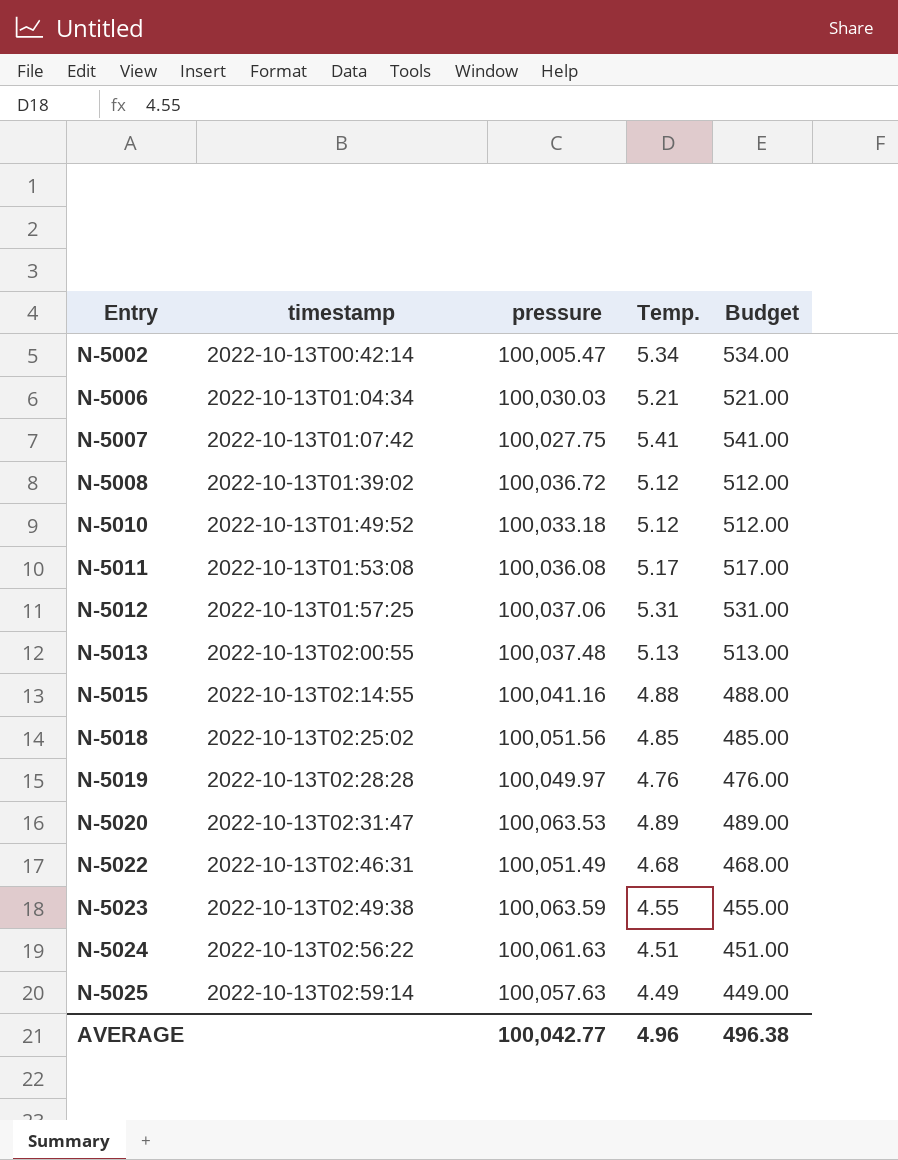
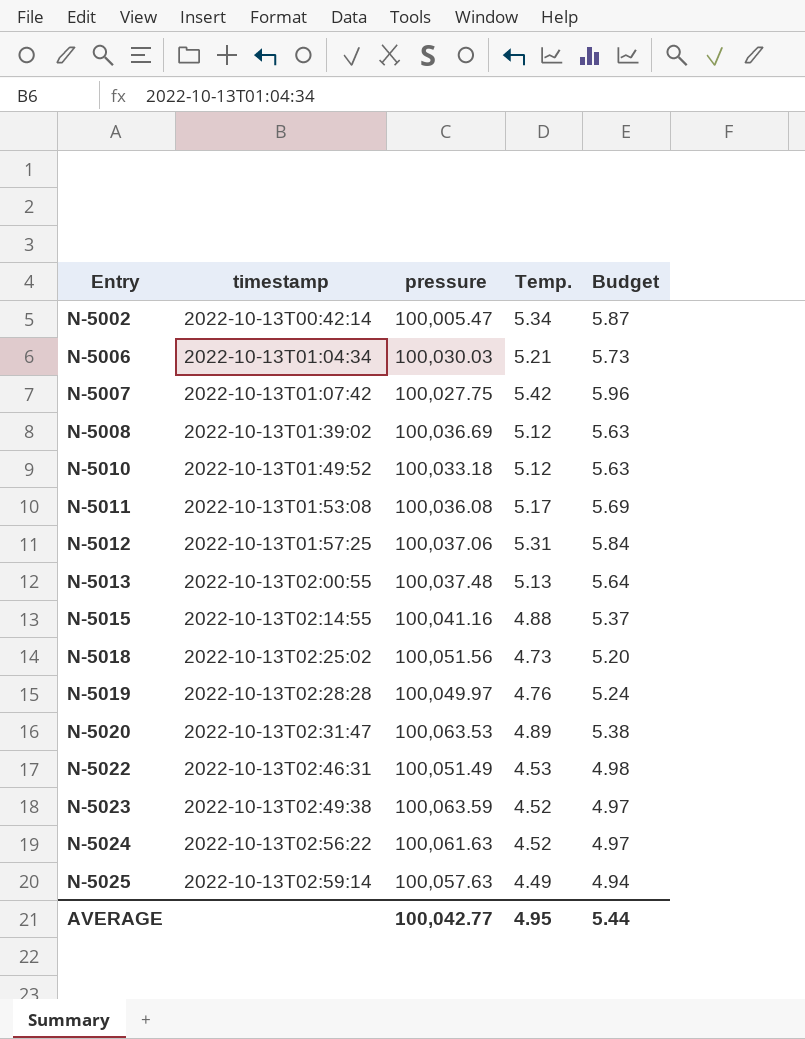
column Budget | formula: [Temp.] * 100 -> [Temp.] * 1.1
N-5007 | Temp.: 5.41 -> 5.42
N-5008 | pressure: 100,036.72 -> 100,036.69
N-5018 | Temp.: 4.85 -> 4.73
N-5022 | Temp.: 4.68 -> 4.53
N-5023 | Temp.: 4.55 -> 4.52
N-5024 | Temp.: 4.51 -> 4.52
AVERAGE | Temp.: 4.96 -> 4.95
AVERAGE | Budget: 496.38 -> 5.44

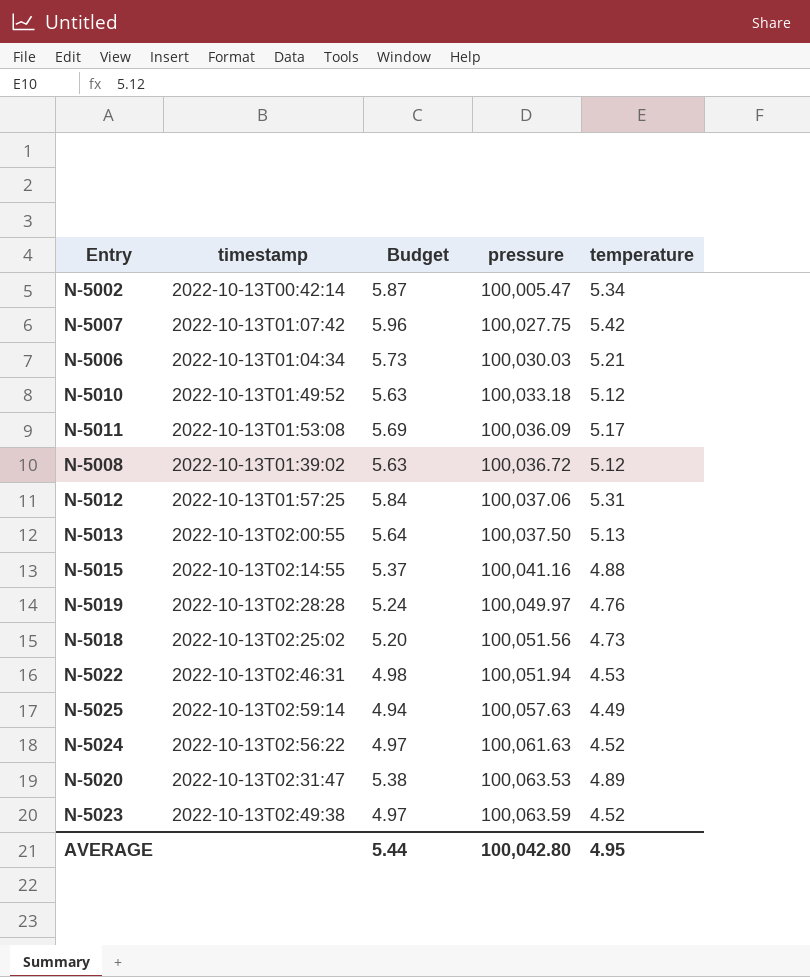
row order: Entry ascending -> pressure ascending
column Budget | position: 5 -> 3
column name: Temp. -> temperature
N-5011 | pressure: 100,036.08 -> 100,036.09
N-5008 | pressure: 100,036.69 -> 100,036.72
N-5013 | pressure: 100,037.48 -> 100,037.50
N-5022 | pressure: 100,051.49 -> 100,051.94
AVERAGE | pressure: 100,042.77 -> 100,042.80

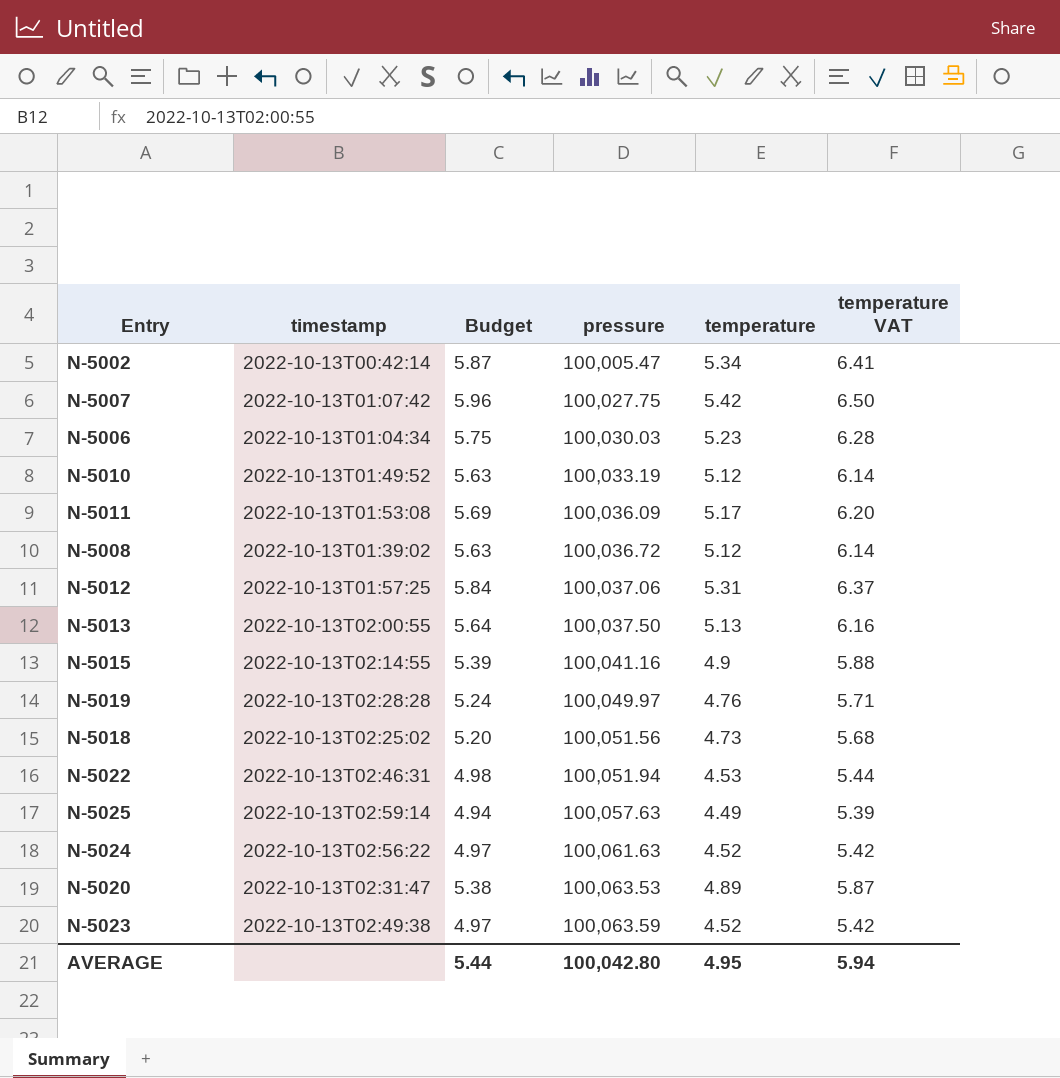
column temperature VAT | formula: none -> [temperature] * 1.2
N-5006 | Budget: 5.73 -> 5.75
N-5006 | temperature: 5.21 -> 5.23
N-5010 | pressure: 100,033.18 -> 100,033.19
N-5015 | Budget: 5.37 -> 5.39
N-5015 | temperature: 4.88 -> 4.9

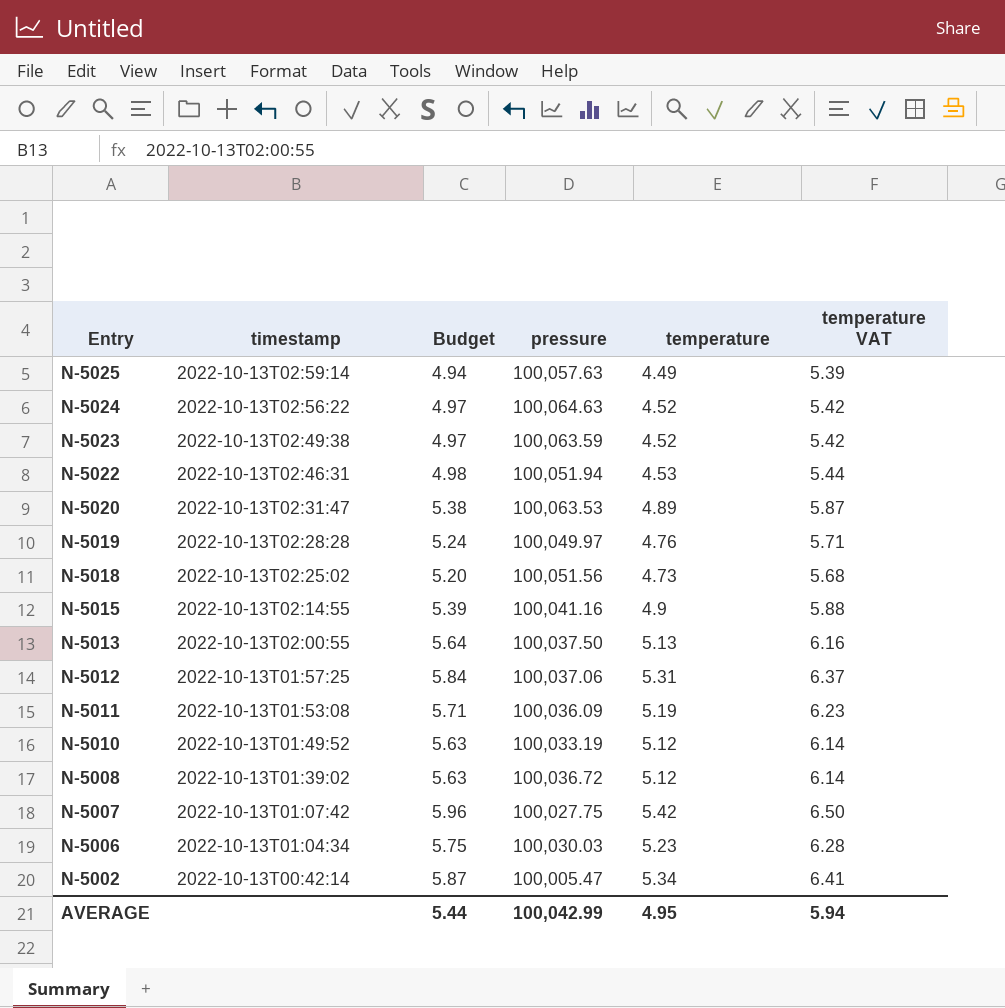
row order: pressure ascending -> Entry descending
N-5024 | pressure: 100,061.63 -> 100,064.63
N-5011 | Budget: 5.69 -> 5.71
N-5011 | temperature: 5.17 -> 5.19
N-5011 | temperature VAT: 6.20 -> 6.23
AVERAGE | pressure: 100,042.80 -> 100,042.99

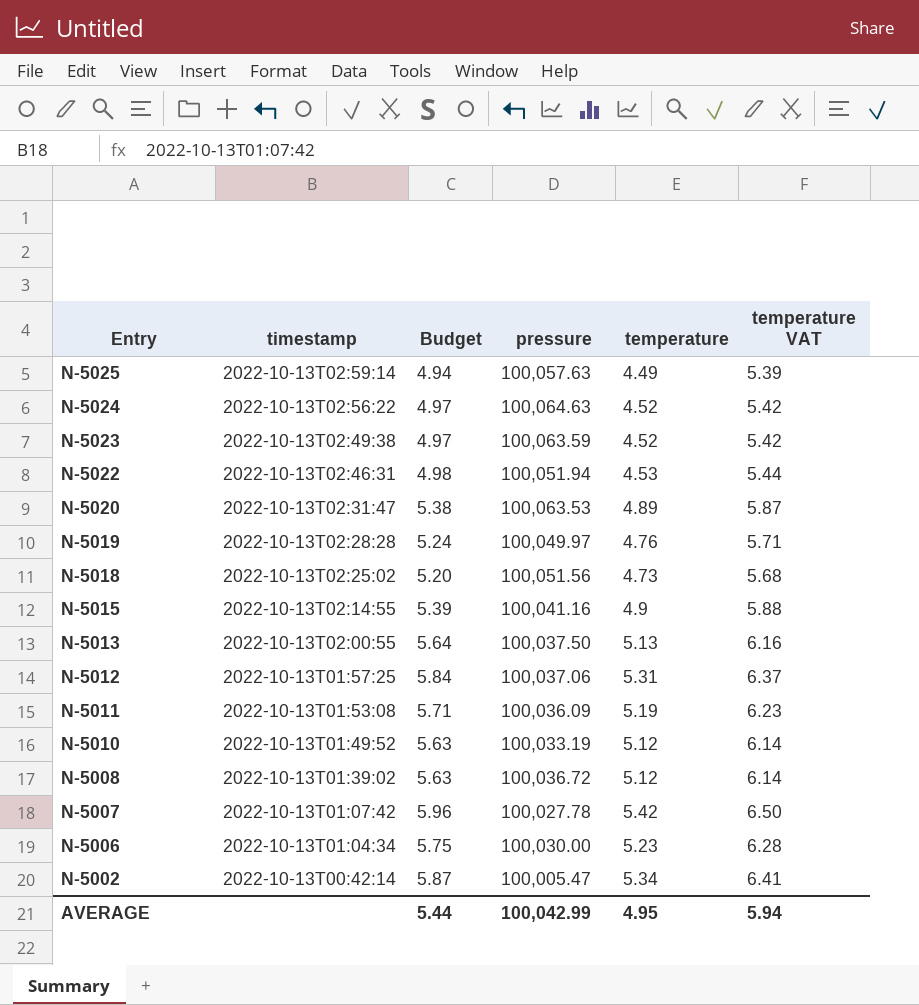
N-5007 | pressure: 100,027.75 -> 100,027.78
N-5006 | pressure: 100,030.03 -> 100,030.00

